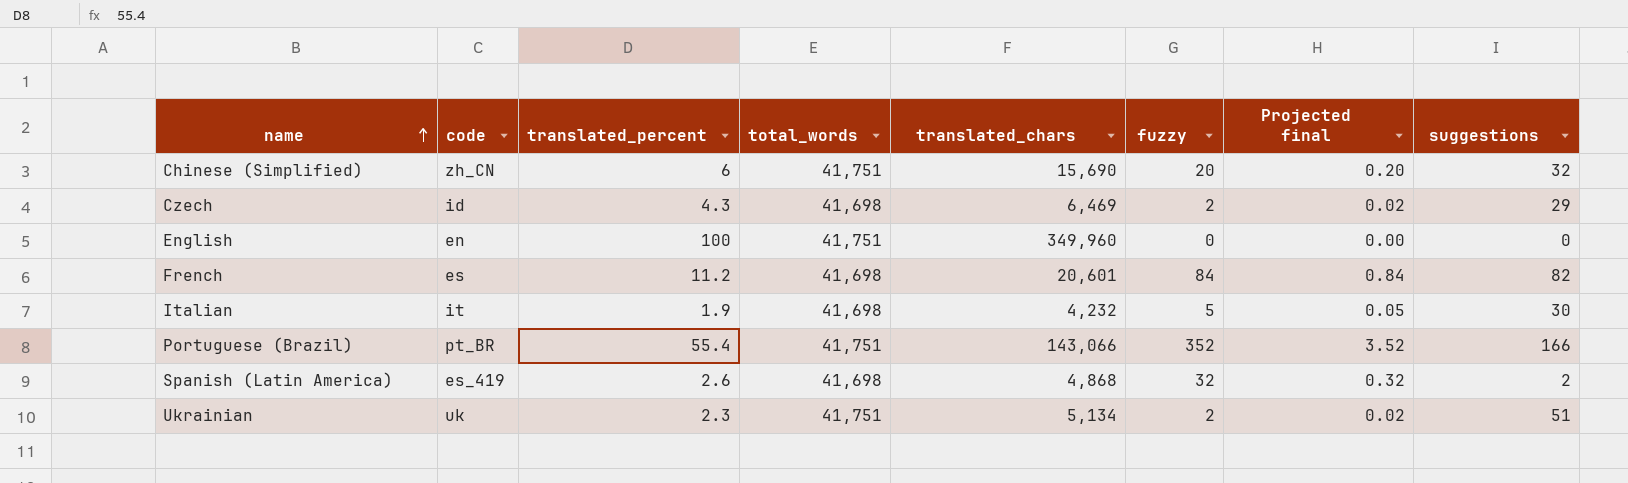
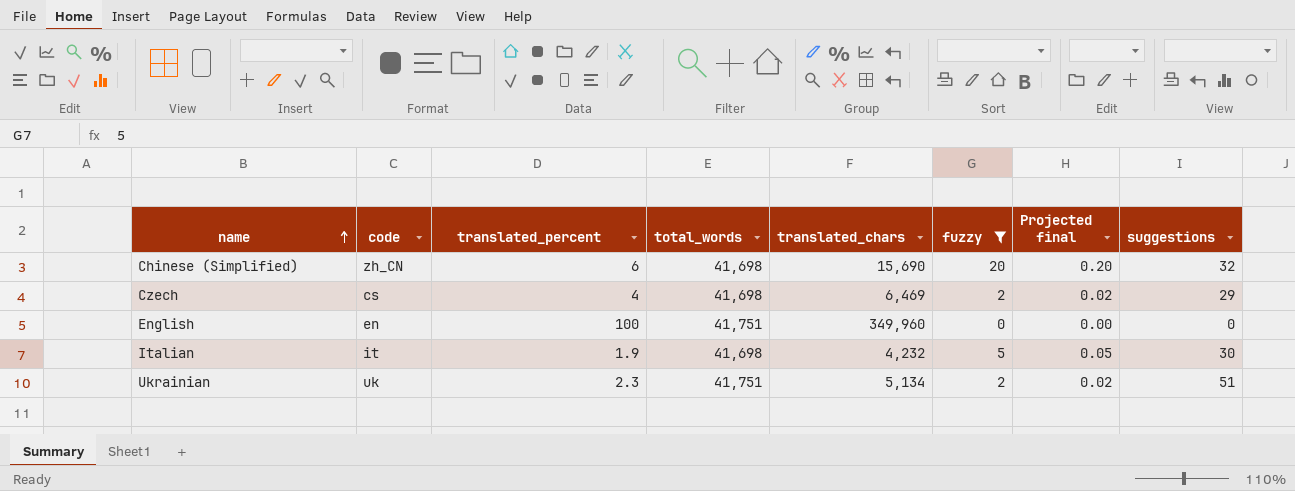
filter: none -> fuzzy <= 20
Chinese (Simplified) | total_words: 41,751 -> 41,698
Czech | code: id -> cs
Czech | translated_percent: 4.3 -> 4

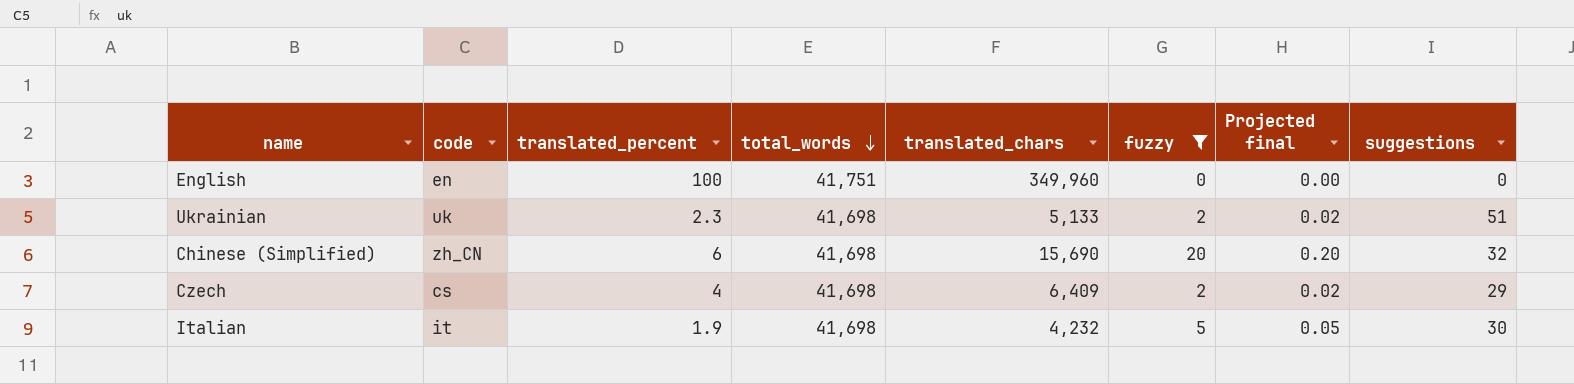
row order: name ascending -> total_words descending
Ukrainian | total_words: 41,751 -> 41,698
Ukrainian | translated_chars: 5,134 -> 5,133
Czech | translated_chars: 6,469 -> 6,409

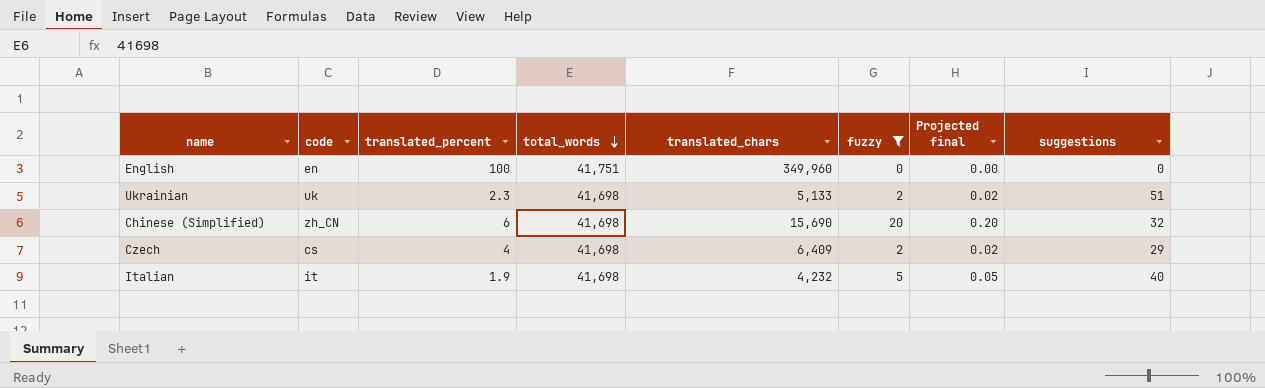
Italian | suggestions: 30 -> 40

